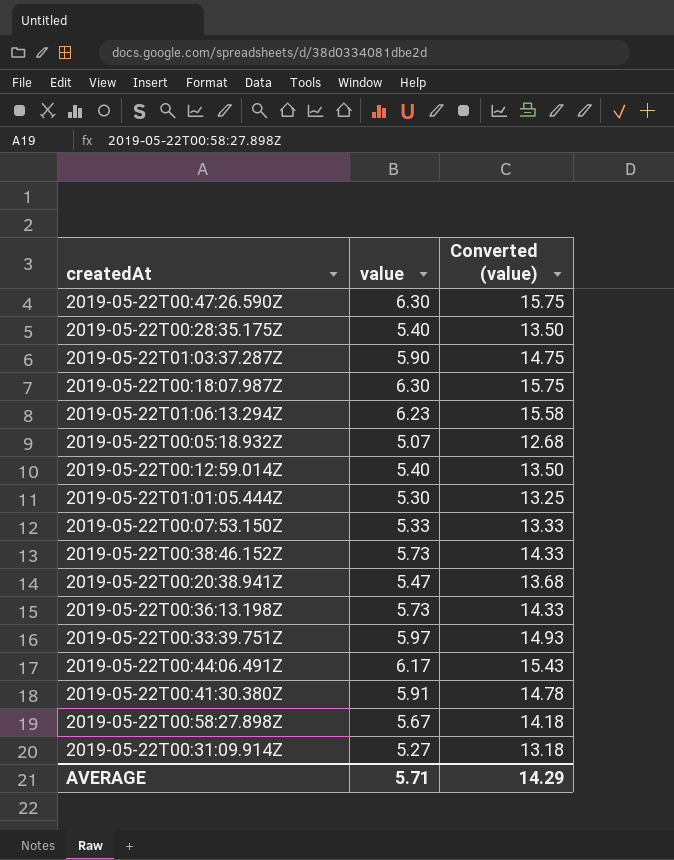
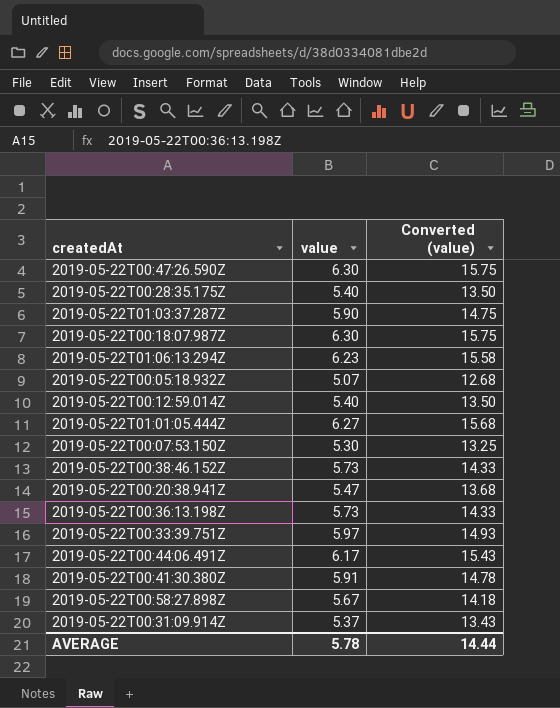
2019-05-22T01:01:05.444Z | value: 5.30 -> 6.27
2019-05-22T01:01:05.444Z | Converted (value): 13.25 -> 15.68
2019-05-22T00:07:53.150Z | value: 5.33 -> 5.30
2019-05-22T00:07:53.150Z | Converted (value): 13.33 -> 13.25
2019-05-22T00:31:09.914Z | value: 5.27 -> 5.37
2019-05-22T00:31:09.914Z | Converted (value): 13.18 -> 13.43
AVERAGE | value: 5.71 -> 5.78
AVERAGE | Converted (value): 14.29 -> 14.44

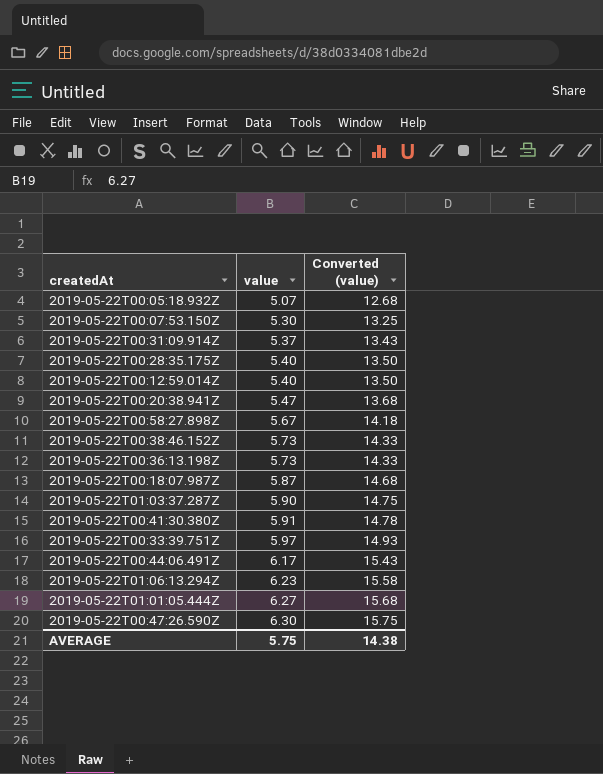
row order: none -> value ascending
2019-05-22T00:18:07.987Z | value: 6.30 -> 5.87
2019-05-22T00:18:07.987Z | Converted (value): 15.75 -> 14.68
AVERAGE | value: 5.78 -> 5.75
AVERAGE | Converted (value): 14.44 -> 14.38

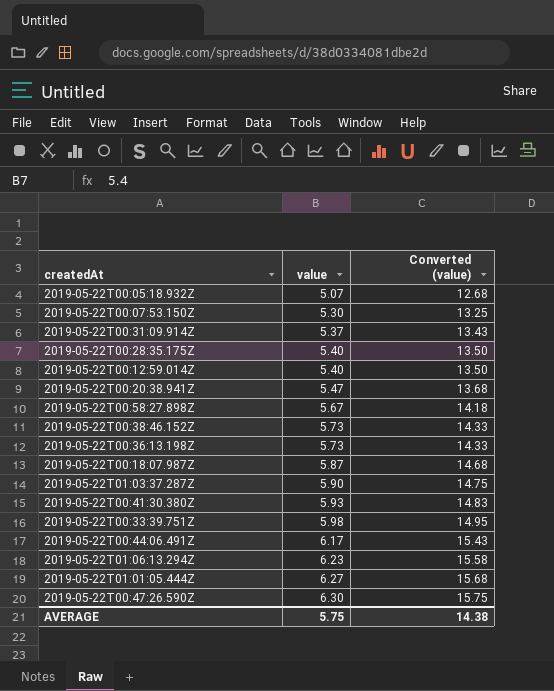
2019-05-22T00:41:30.380Z | value: 5.91 -> 5.93
2019-05-22T00:41:30.380Z | Converted (value): 14.78 -> 14.83
2019-05-22T00:33:39.751Z | value: 5.97 -> 5.98
2019-05-22T00:33:39.751Z | Converted (value): 14.93 -> 14.95

